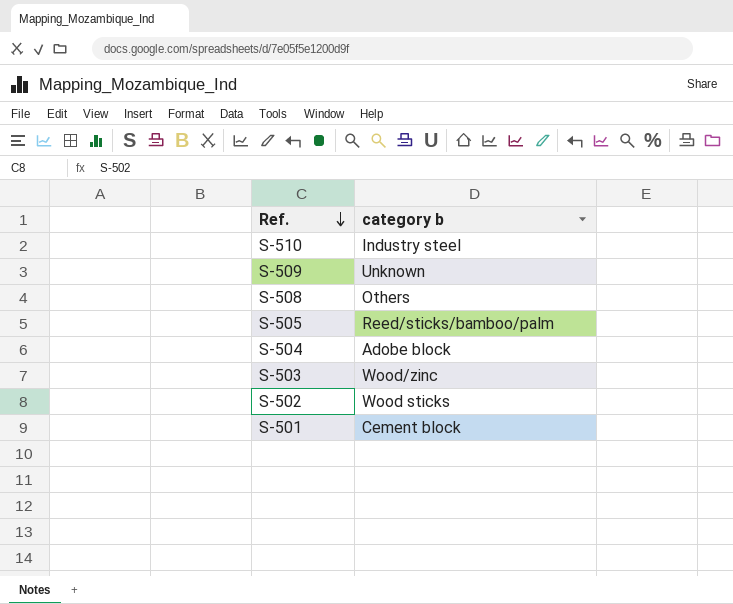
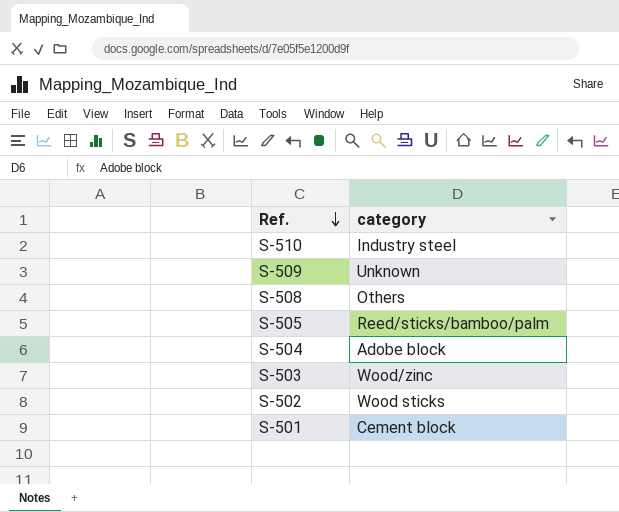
column name: category b -> category

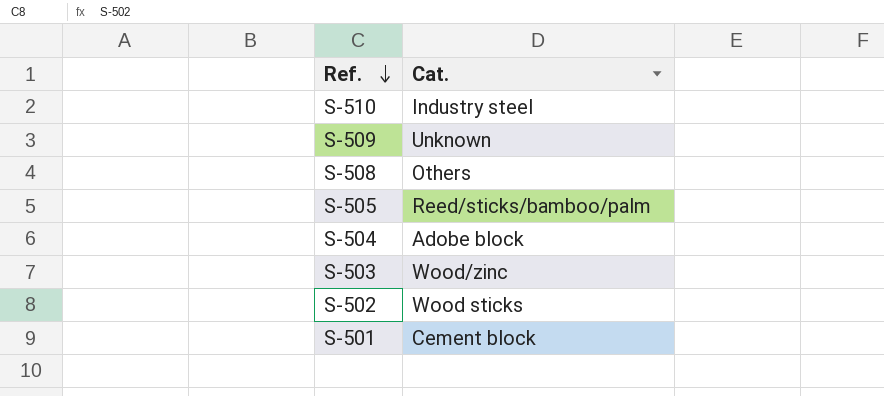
column name: category -> Cat.

